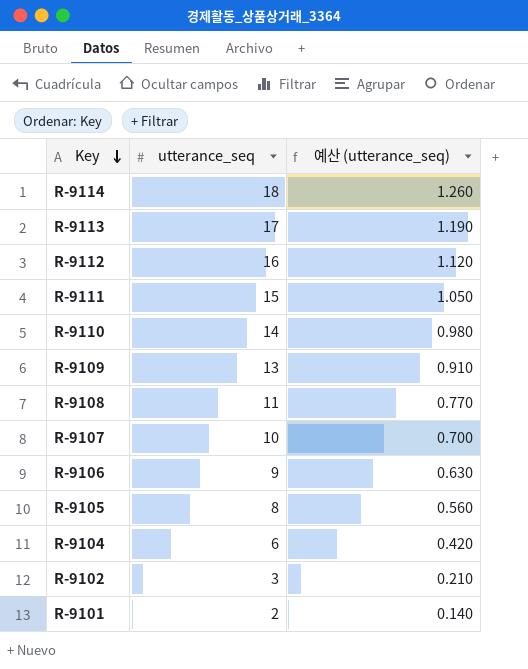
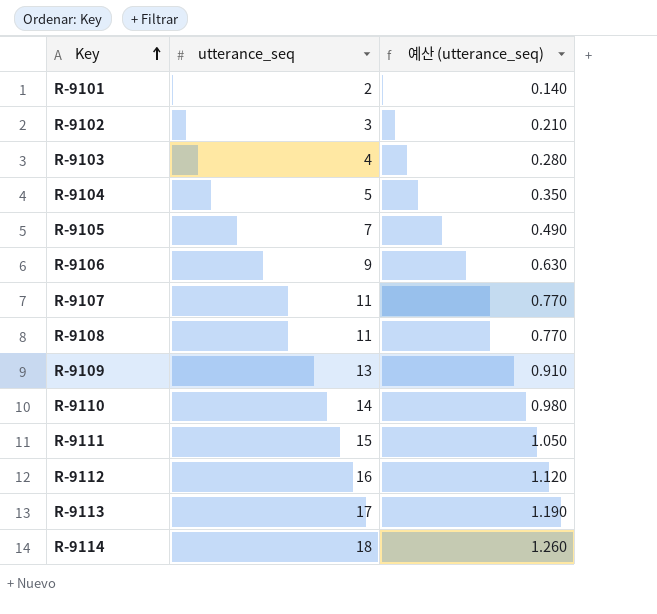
row order: Key descending -> Key ascending
row R-9103: none -> 4 | 0.280
R-9104 | utterance_seq: 6 -> 5
R-9104 | 예산 (utterance_seq): 0.420 -> 0.350
R-9105 | utterance_seq: 8 -> 7
R-9105 | 예산 (utterance_seq): 0.560 -> 0.490
R-9107 | utterance_seq: 10 -> 11
R-9107 | 예산 (utterance_seq): 0.700 -> 0.770

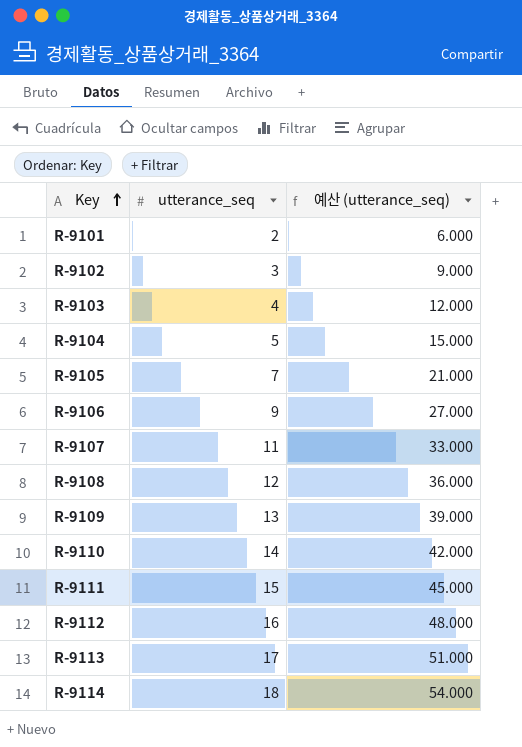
column 예산 (utterance_seq) | formula: [utterance_seq] * 0.07 -> [utterance_seq] * 3
R-9108 | utterance_seq: 11 -> 12

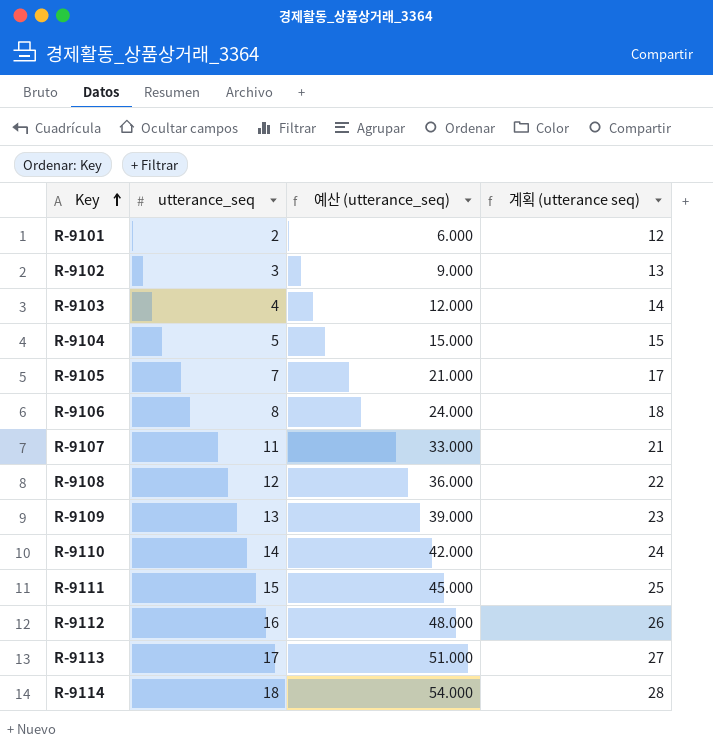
column 계획 (utterance seq) | formula: none -> [utterance_seq] + 10
R-9106 | utterance_seq: 9 -> 8
R-9106 | 예산 (utterance_seq): 27.000 -> 24.000

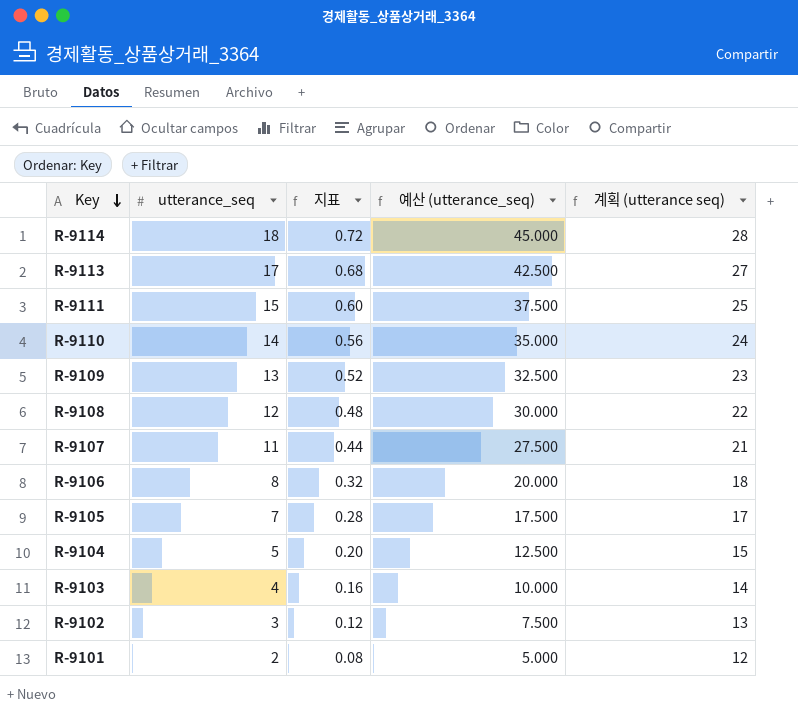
row order: Key ascending -> Key descending
column 지표 | formula: none -> [utterance_seq] * 0.04
column 예산 (utterance_seq) | formula: [utterance_seq] * 3 -> [utterance_seq] * 2.5
row R-9112: 16 | 48.000 | 26 -> none

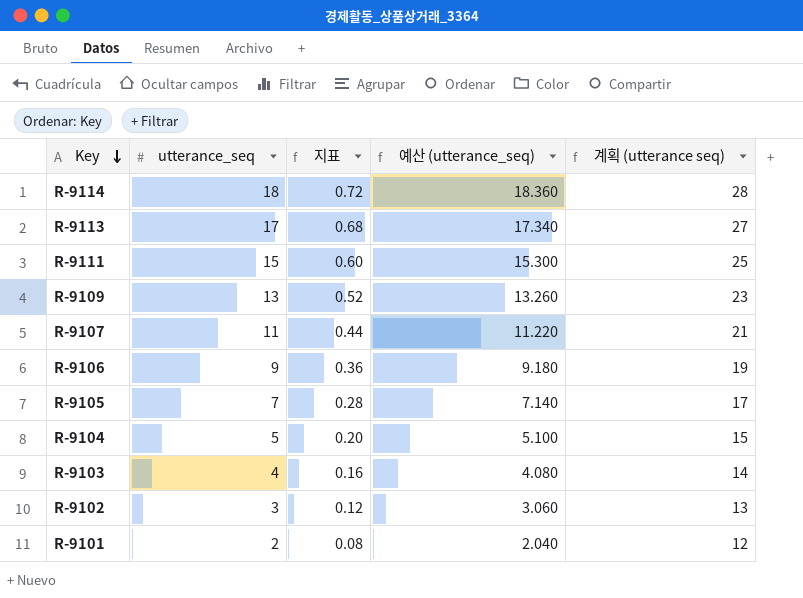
column 예산 (utterance_seq) | formula: [utterance_seq] * 2.5 -> [utterance_seq] * 1.02
row R-9110: 14 | 0.56 | 35.000 | 24 -> none
row R-9108: 12 | 0.48 | 30.000 | 22 -> none
R-9106 | utterance_seq: 8 -> 9
R-9106 | 지표: 0.32 -> 0.36
R-9106 | 계획 (utterance seq): 18 -> 19

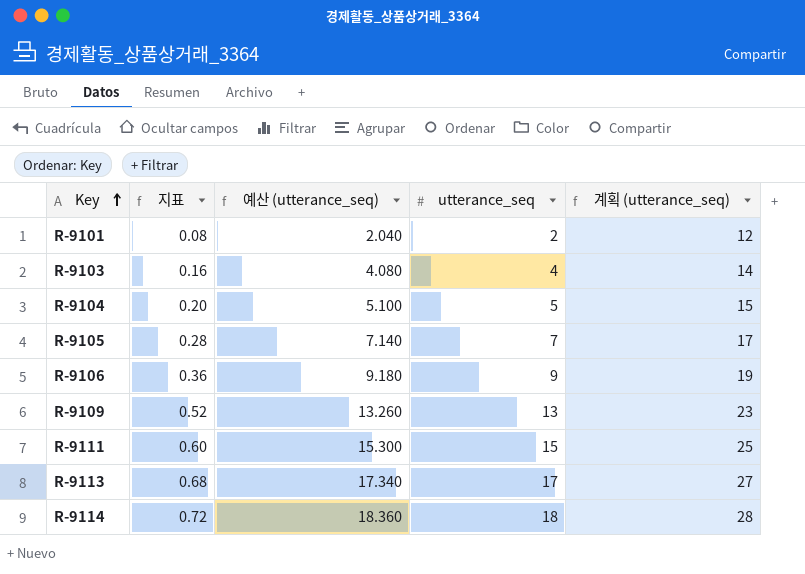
row order: Key descending -> Key ascending
column utterance_seq | position: 2 -> 4
column name: 계획 (utterance seq) -> 계획 (utterance_seq)
row R-9107: 11 | 0.44 | 11.220 | 21 -> none
row R-9102: 3 | 0.12 | 3.060 | 13 -> none

